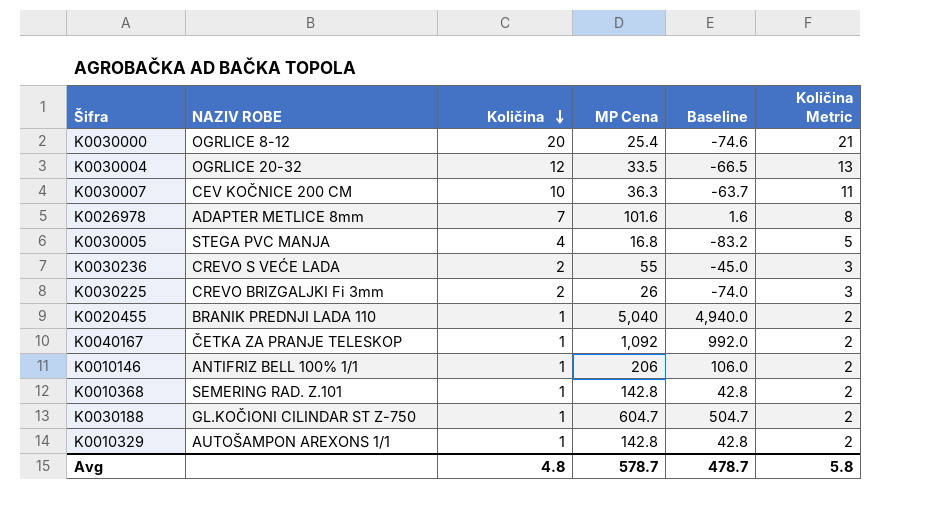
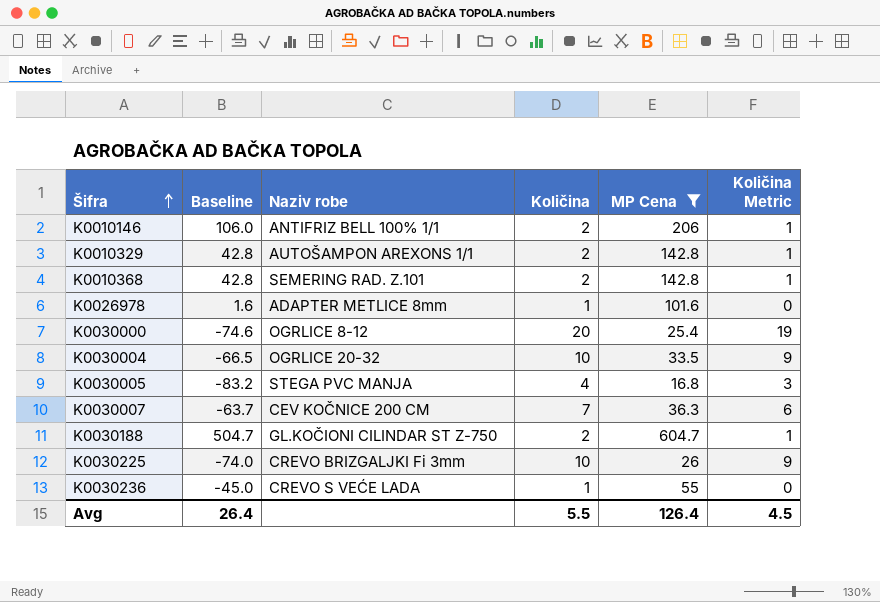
filter: none -> MP Cena <= 604.7
row order: Količina descending -> Šifra ascending
column Baseline | position: 5 -> 2
column name: NAZIV ROBE -> Naziv robe
column Količina Metric | formula: [Količina] + 1 -> [Količina] - 1
K0010146 | Količina: 1 -> 2
K0010329 | Količina: 1 -> 2
K0010368 | Količina: 1 -> 2
K0026978 | Količina: 7 -> 1
K0030004 | Količina: 12 -> 10
K0030007 | Količina: 10 -> 7
K0030188 | Količina: 1 -> 2
K0030225 | Količina: 2 -> 10
K0030236 | Količina: 2 -> 1
Avg | Baseline: 478.7 -> 26.4
Avg | Količina: 4.8 -> 5.5
Avg | MP Cena: 578.7 -> 126.4
Avg | Količina Metric: 5.8 -> 4.5

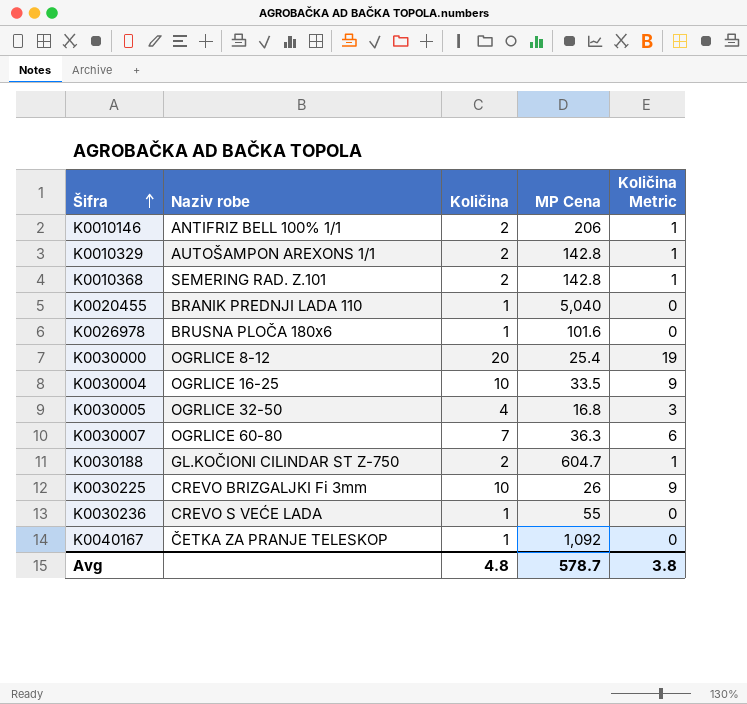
filter: MP Cena <= 604.7 -> none
column Baseline | formula: [MP Cena] - 100 -> none
K0026978 | Naziv robe: ADAPTER METLICE 8mm -> BRUSNA PLOČA 180x6
K0030004 | Naziv robe: OGRLICE 20-32 -> OGRLICE 16-25
K0030005 | Naziv robe: STEGA PVC MANJA -> OGRLICE 32-50
K0030007 | Naziv robe: CEV KOČNICE 200 CM -> OGRLICE 60-80
Avg | Količina: 5.5 -> 4.8
Avg | MP Cena: 126.4 -> 578.7
Avg | Količina Metric: 4.5 -> 3.8

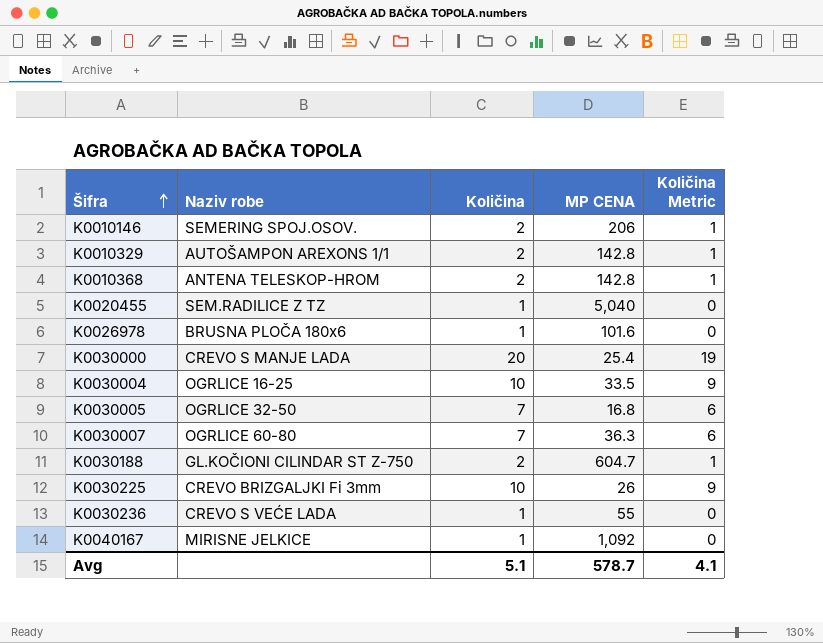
column name: MP Cena -> MP CENA
K0010146 | Naziv robe: ANTIFRIZ BELL 100% 1/1 -> SEMERING SPOJ.OSOV.
K0010368 | Naziv robe: SEMERING RAD. Z.101 -> ANTENA TELESKOP-HROM
K0020455 | Naziv robe: BRANIK PREDNJI LADA 110 -> SEM.RADILICE Z TZ
K0030000 | Naziv robe: OGRLICE 8-12 -> CREVO S MANJE LADA
K0030005 | Količina: 4 -> 7
K0030005 | Količina Metric: 3 -> 6
K0040167 | Naziv robe: ČETKA ZA PRANJE TELESKOP -> MIRISNE JELKICE
Avg | Količina: 4.8 -> 5.1
Avg | Količina Metric: 3.8 -> 4.1

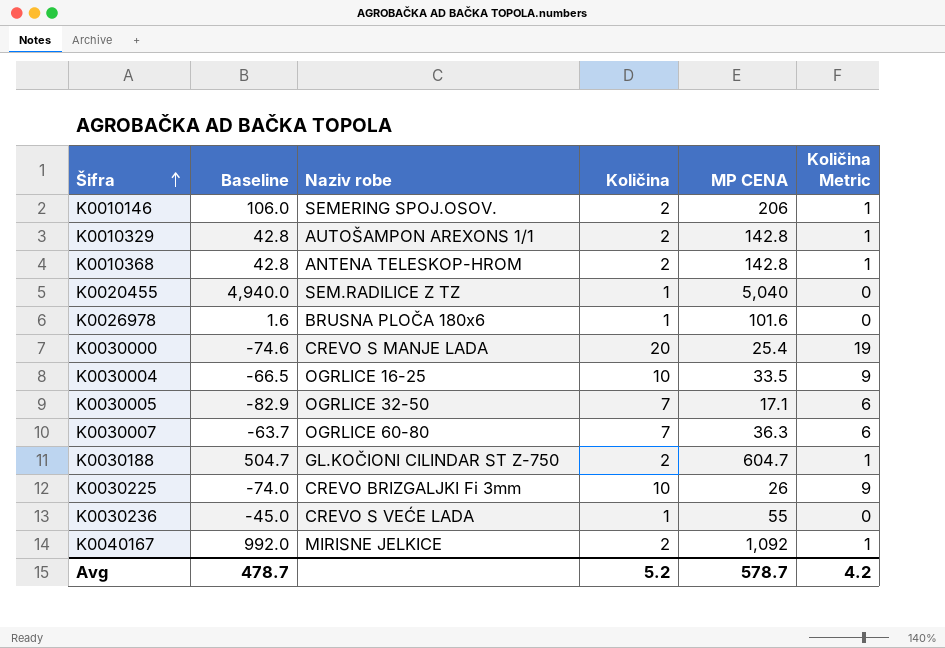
column Baseline | formula: none -> [MP CENA] - 100
K0030005 | MP CENA: 16.8 -> 17.1
K0040167 | Količina: 1 -> 2
K0040167 | Količina Metric: 0 -> 1
Avg | Količina: 5.1 -> 5.2
Avg | Količina Metric: 4.1 -> 4.2

